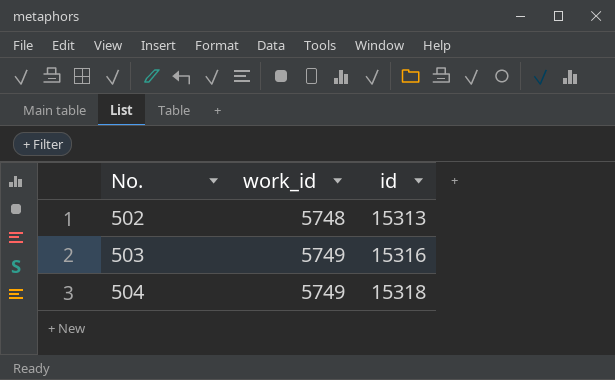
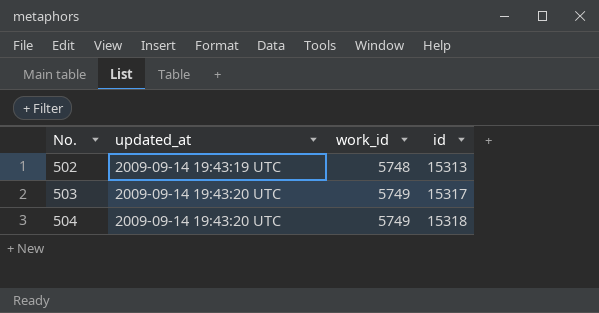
column updated_at | position: none -> 2
503 | id: 15316 -> 15317

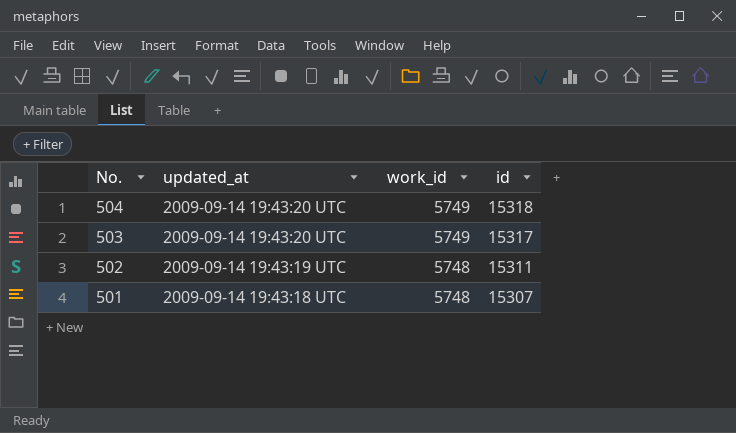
row order: No. ascending -> No. descending
502 | id: 15313 -> 15311
row 501: none -> 2009-09-14 19:43:18 UTC | 5748 | 15307

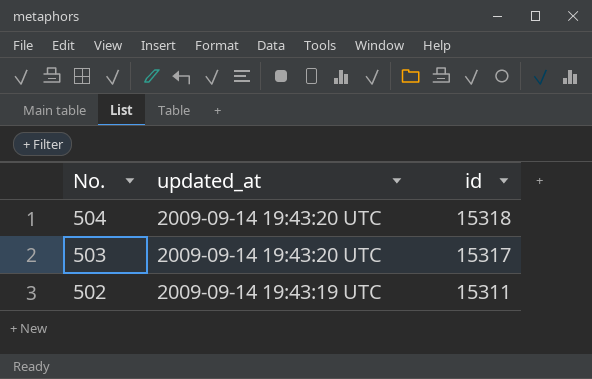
column work_id | position: 3 -> none
row 501: 2009-09-14 19:43:18 UTC | 5748 | 15307 -> none

